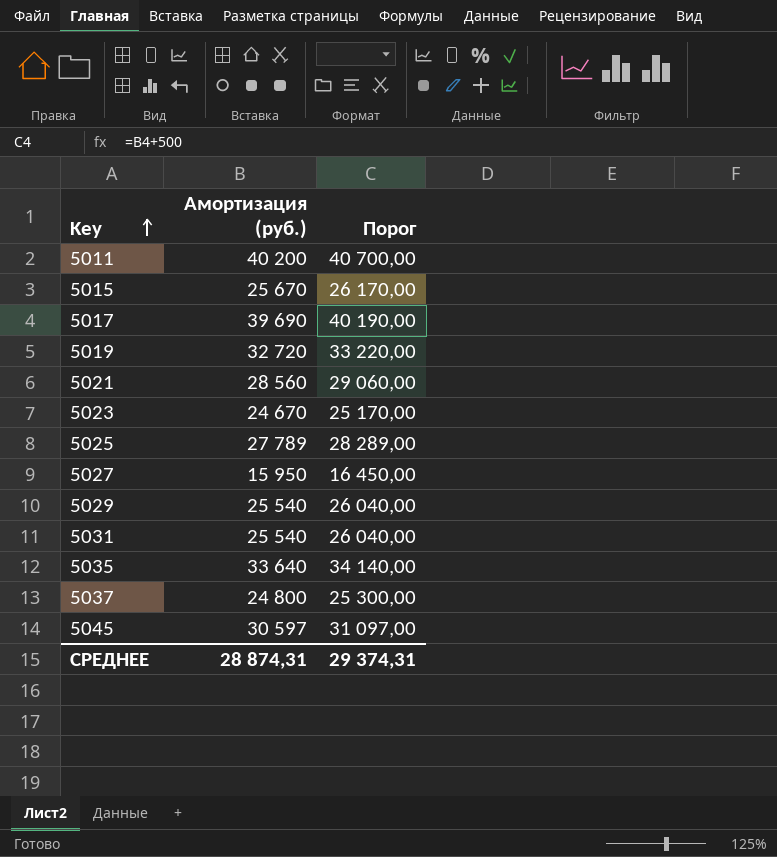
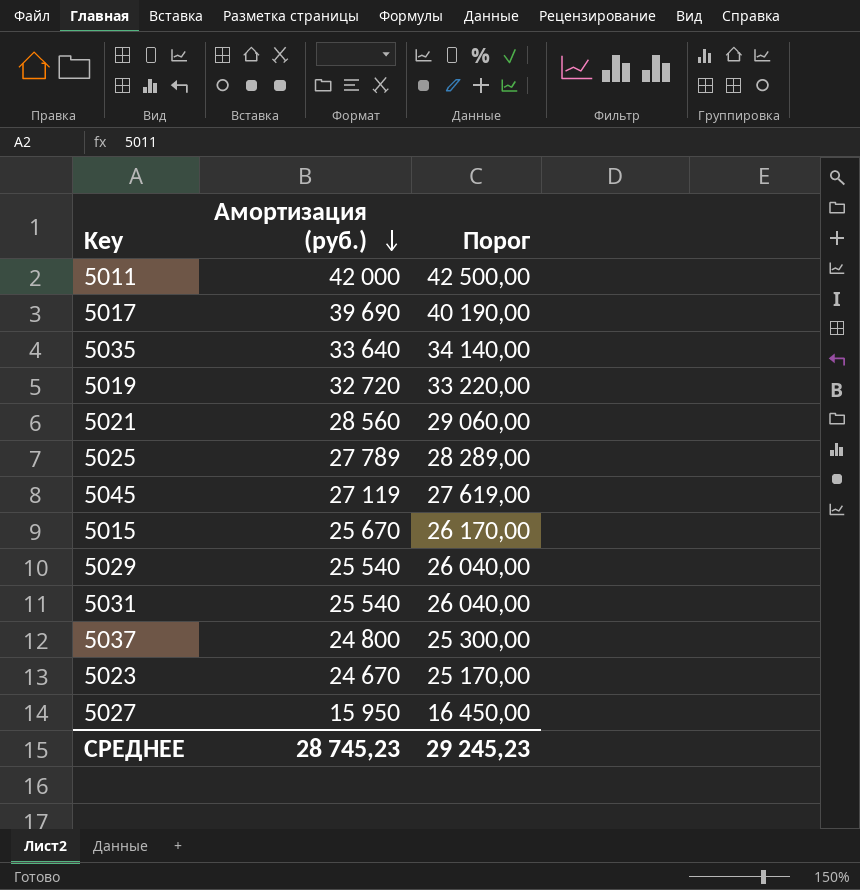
row order: Key ascending -> Амортизация (руб.) descending
5011 | Амортизация (руб.): 40 200 -> 42 000
5011 | Порог: 40 700,00 -> 42 500,00
5045 | Амортизация (руб.): 30 597 -> 27 119
5045 | Порог: 31 097,00 -> 27 619,00
СРЕДНЕЕ | Амортизация (руб.): 28 874,31 -> 28 745,23
СРЕДНЕЕ | Порог: 29 374,31 -> 29 245,23

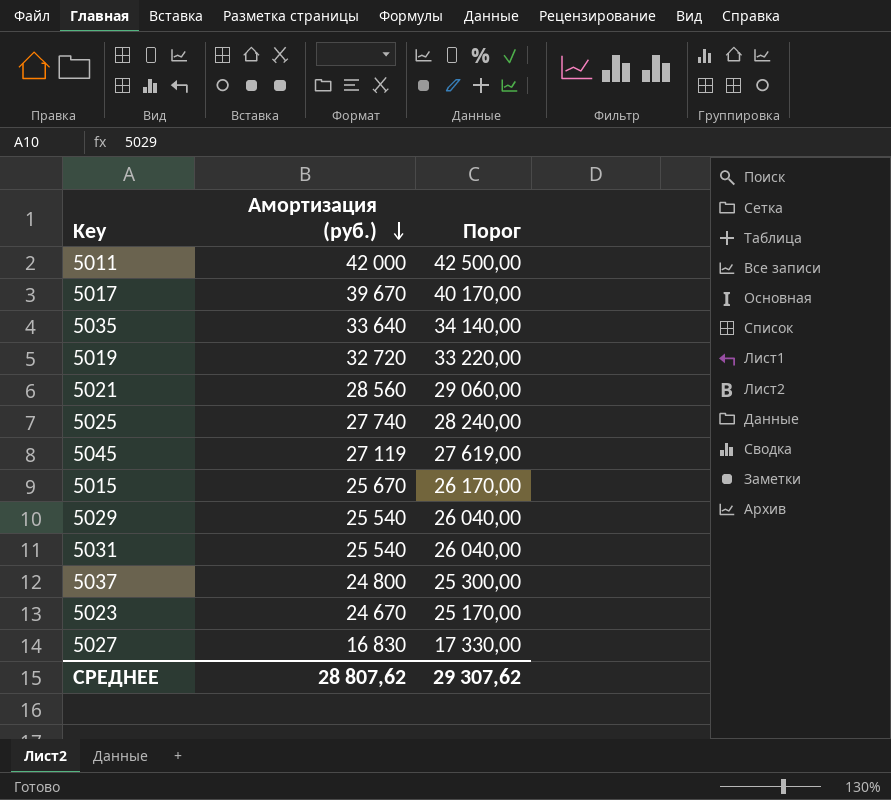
5017 | Амортизация (руб.): 39 690 -> 39 670
5017 | Порог: 40 190,00 -> 40 170,00
5025 | Амортизация (руб.): 27 789 -> 27 740
5025 | Порог: 28 289,00 -> 28 240,00
5027 | Амортизация (руб.): 15 950 -> 16 830
5027 | Порог: 16 450,00 -> 17 330,00
СРЕДНЕЕ | Амортизация (руб.): 28 745,23 -> 28 807,62
СРЕДНЕЕ | Порог: 29 245,23 -> 29 307,62

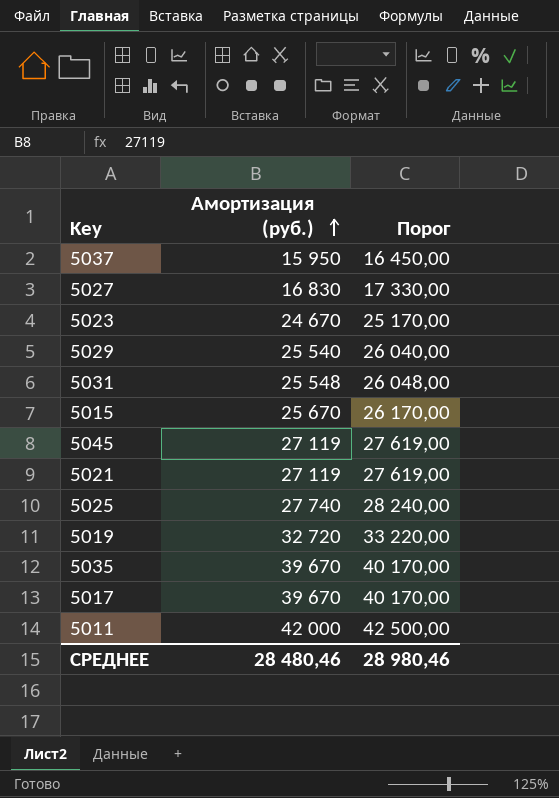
row order: Амортизация (руб.) descending -> Амортизация (руб.) ascending
5037 | Амортизация (руб.): 24 800 -> 15 950
5037 | Порог: 25 300,00 -> 16 450,00
5031 | Амортизация (руб.): 25 540 -> 25 548
5031 | Порог: 26 040,00 -> 26 048,00
5021 | Амортизация (руб.): 28 560 -> 27 119
5021 | Порог: 29 060,00 -> 27 619,00
5035 | Амортизация (руб.): 33 640 -> 39 670
5035 | Порог: 34 140,00 -> 40 170,00
СРЕДНЕЕ | Амортизация (руб.): 28 807,62 -> 28 480,46
СРЕДНЕЕ | Порог: 29 307,62 -> 28 980,46

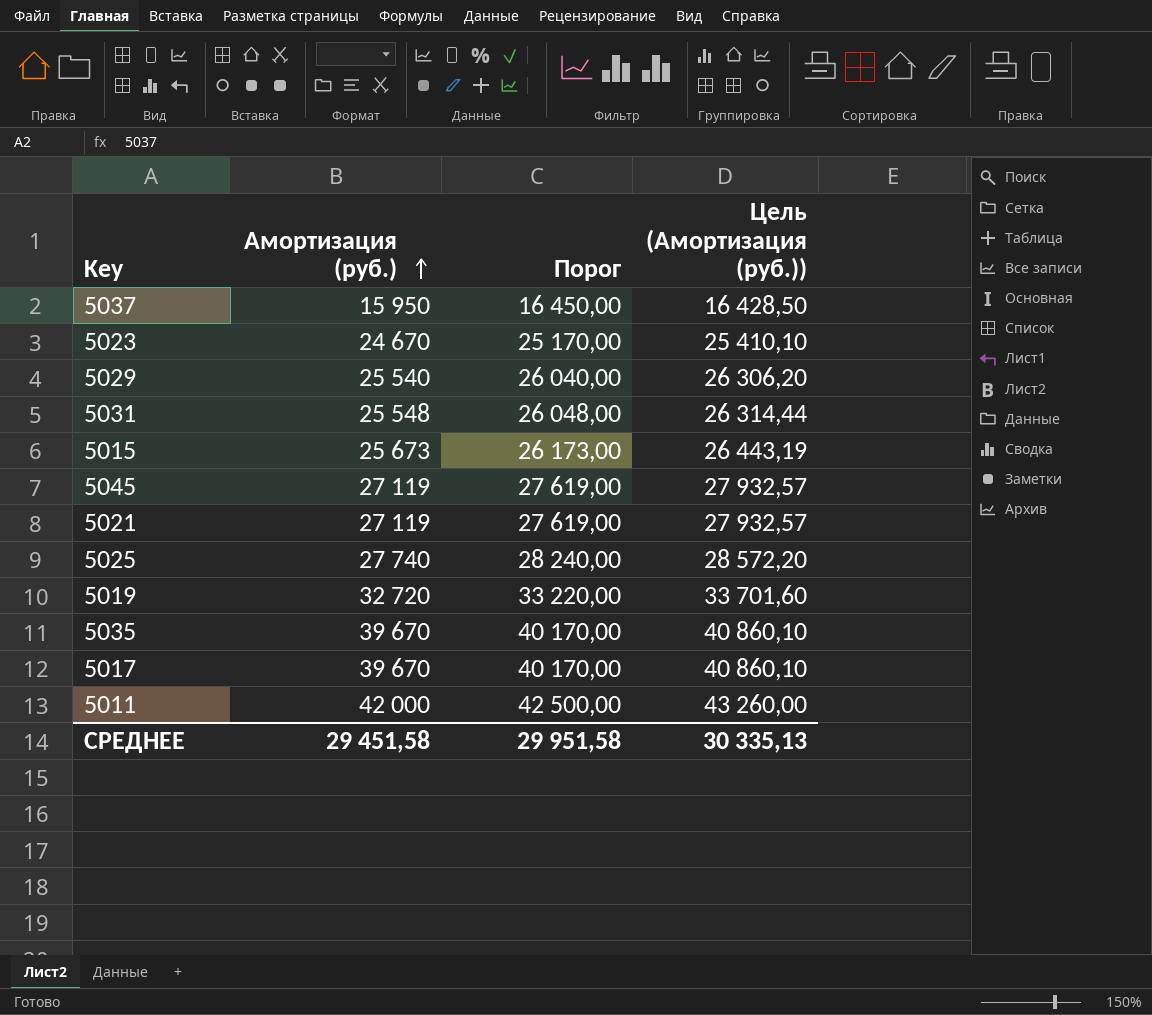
column Цель (Амортизация (руб.)) | formula: none -> [Амортизация (руб.)] * 1,03
row 5027: 16 830 | 17 330,00 -> none
5015 | Амортизация (руб.): 25 670 -> 25 673
5015 | Порог: 26 170,00 -> 26 173,00
СРЕДНЕЕ | Амортизация (руб.): 28 480,46 -> 29 451,58
СРЕДНЕЕ | Порог: 28 980,46 -> 29 951,58

